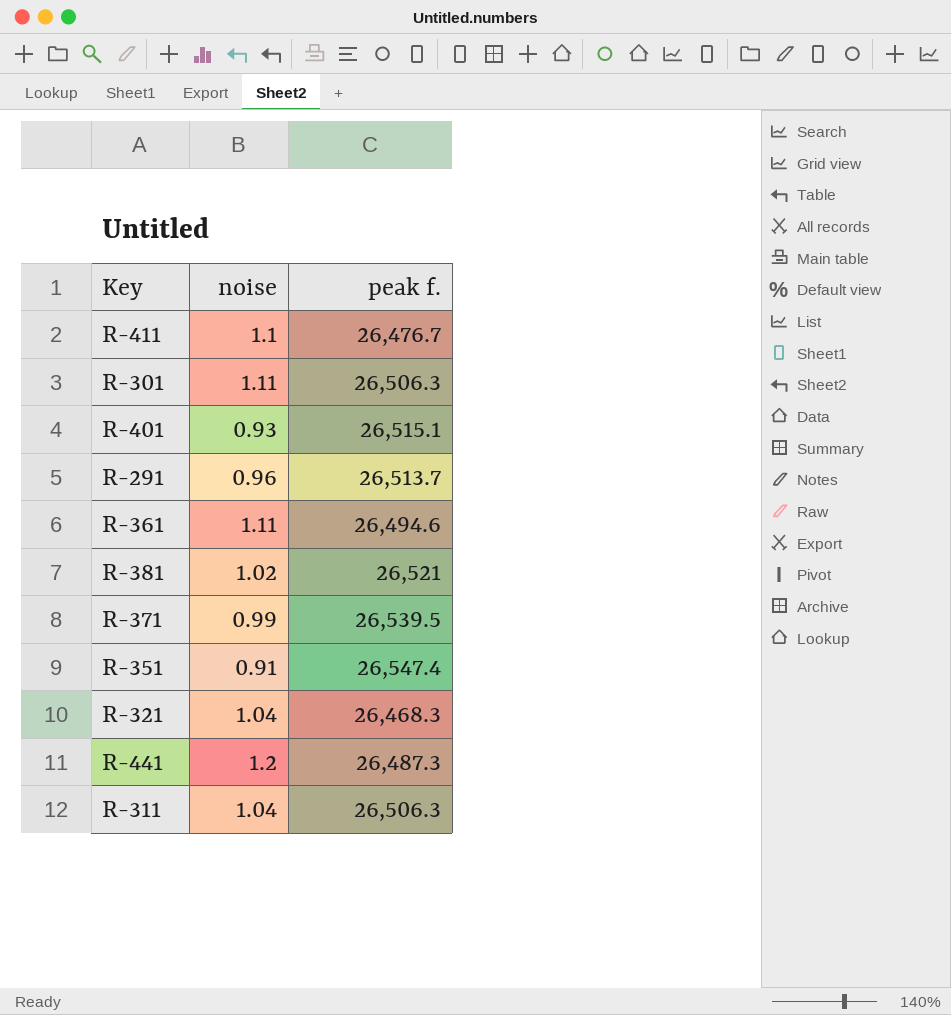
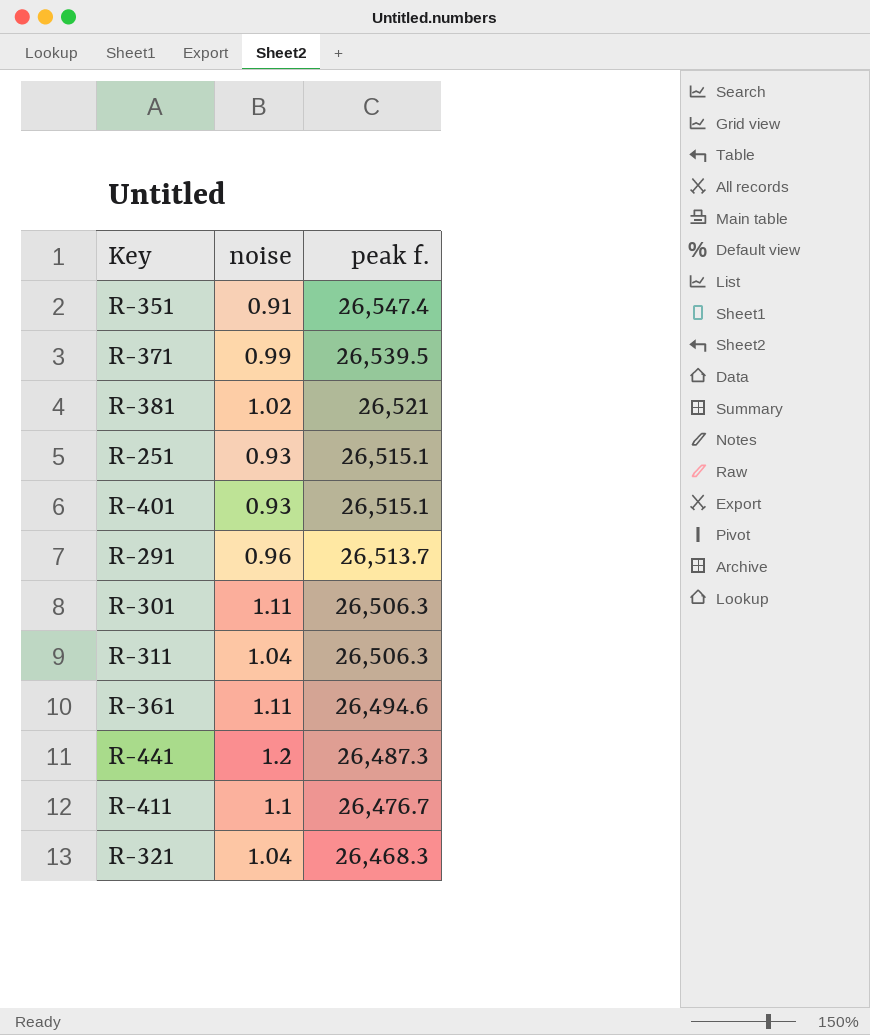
row order: none -> peak f. descending
row R-251: none -> 0.93 | 26,515.1

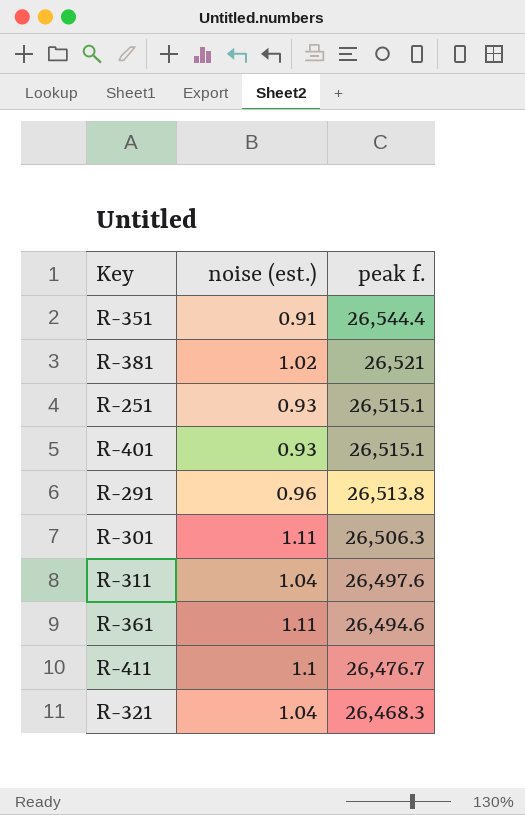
column name: noise -> noise (est.)
row R-371: 0.99 | 26,539.5 -> none
row R-441: 1.2 | 26,487.3 -> none
R-351 | peak f.: 26,547.4 -> 26,544.4
R-291 | peak f.: 26,513.7 -> 26,513.8
R-311 | peak f.: 26,506.3 -> 26,497.6

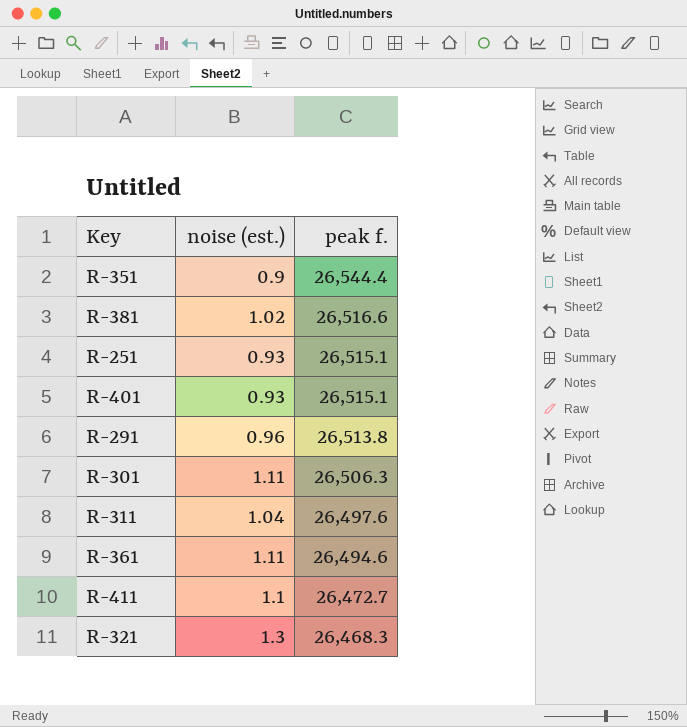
R-351 | noise (est.): 0.91 -> 0.9
R-381 | peak f.: 26,521 -> 26,516.6
R-411 | peak f.: 26,476.7 -> 26,472.7
R-321 | noise (est.): 1.04 -> 1.3

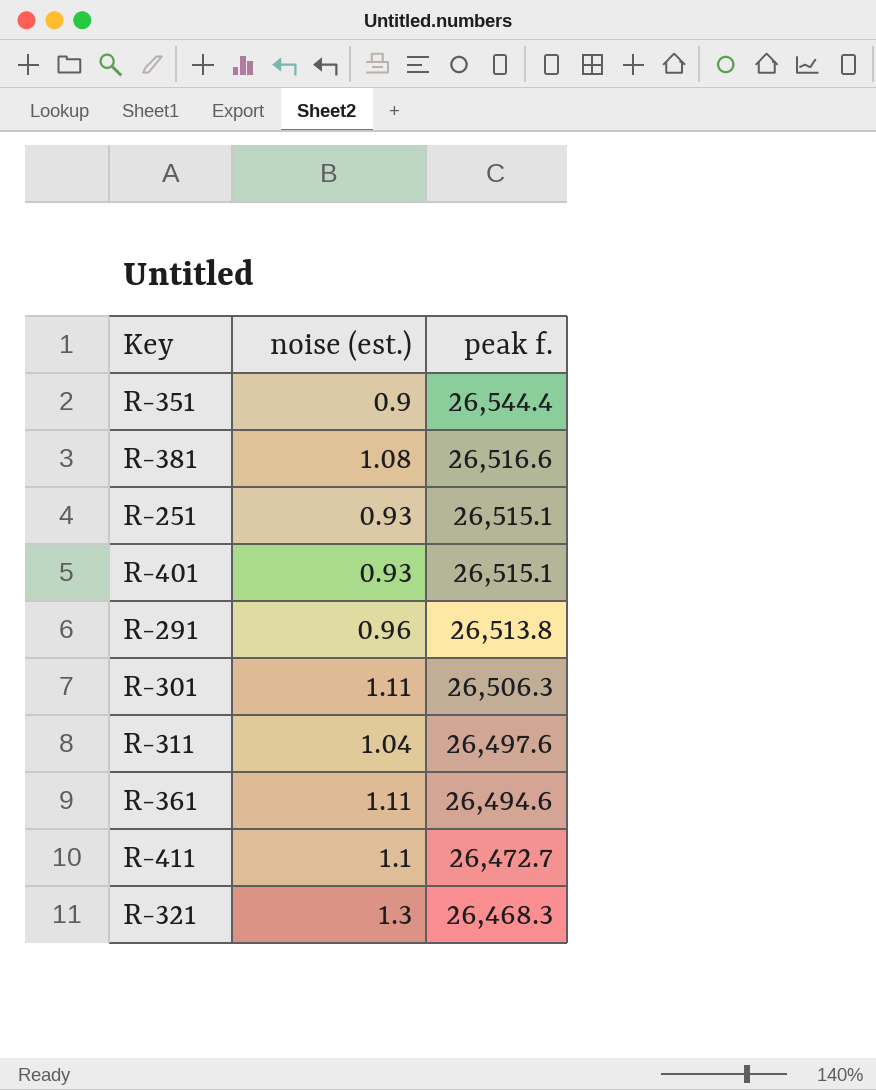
R-381 | noise (est.): 1.02 -> 1.08

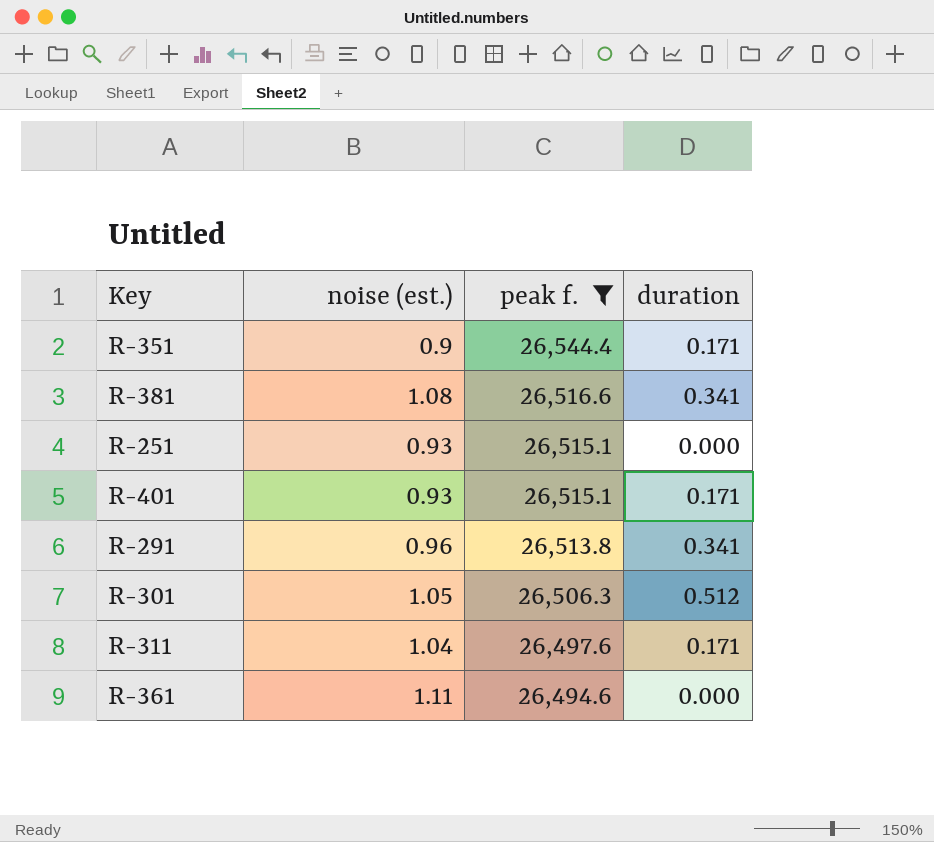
filter: none -> peak f. >= 26,494.6
column duration | position: none -> 4
R-301 | noise (est.): 1.11 -> 1.05

